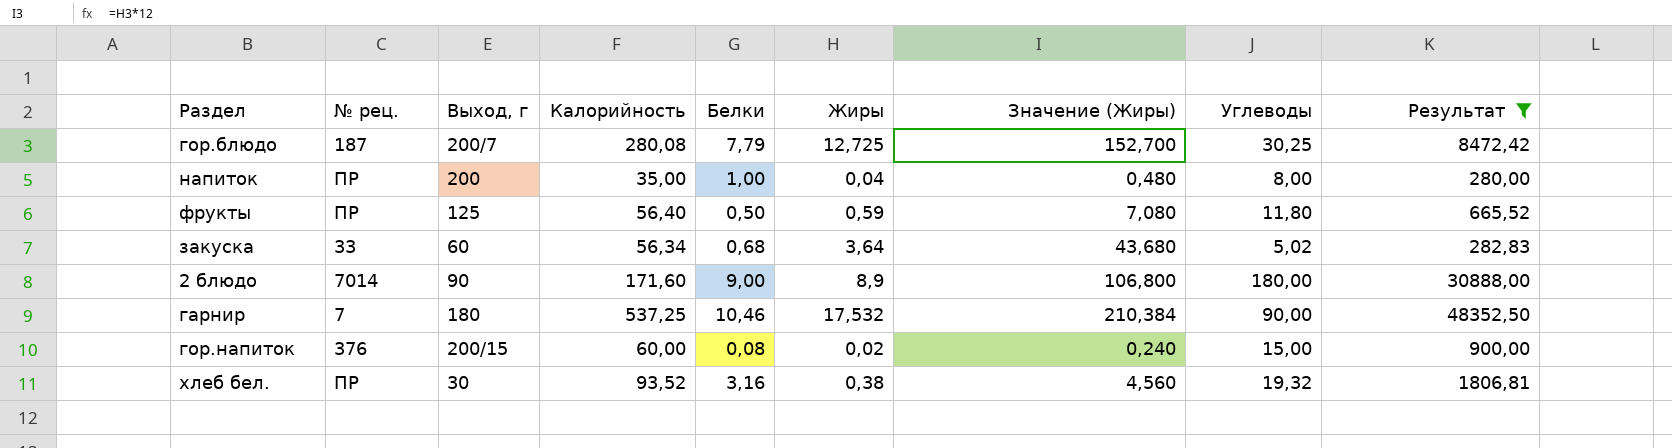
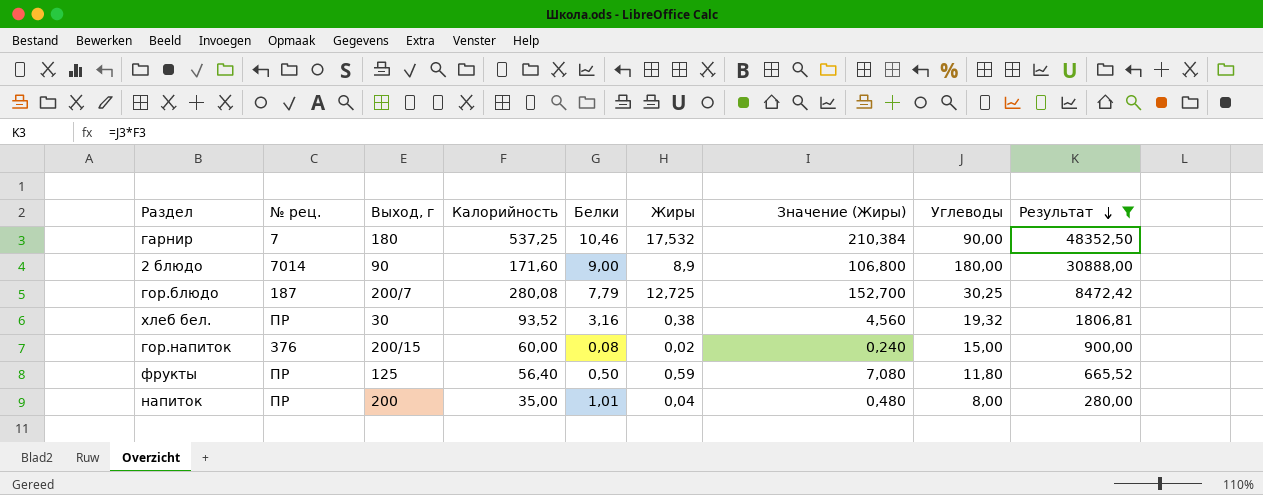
row order: none -> Результат descending
row закуска: 33 | 60 | 56,34 | 0,68 | 3,64 | 43,680 | 5,02 | 282,83 -> none
напиток | Белки: 1,00 -> 1,01

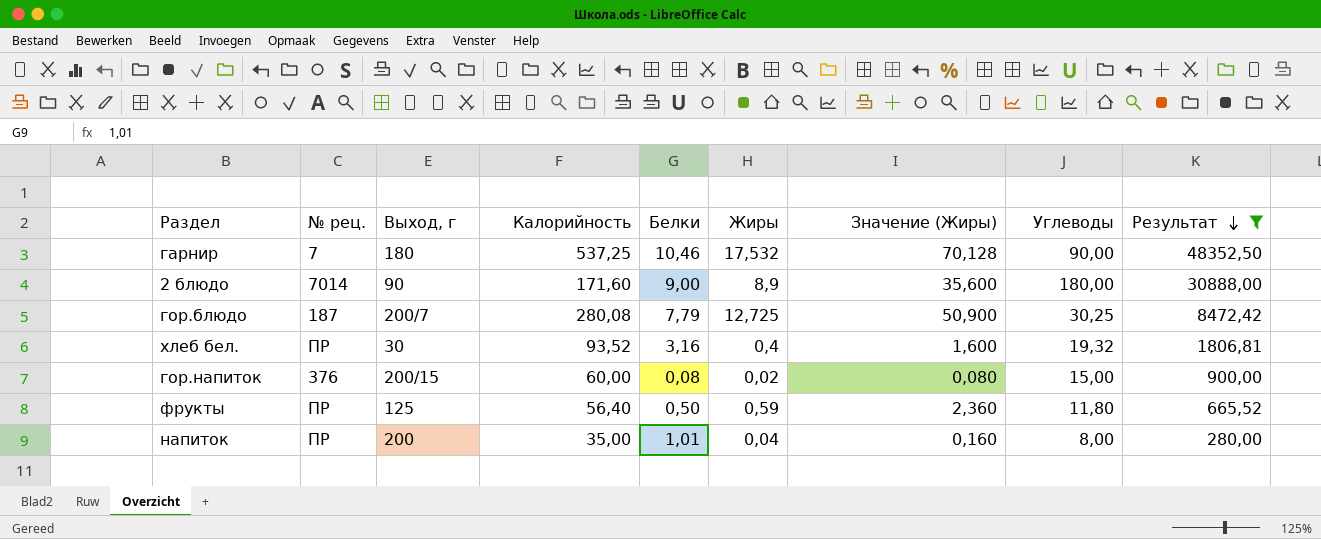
column Значение (Жиры) | formula: [Жиры] * 12 -> [Жиры] * 4
хлеб бел. | Жиры: 0,38 -> 0,4

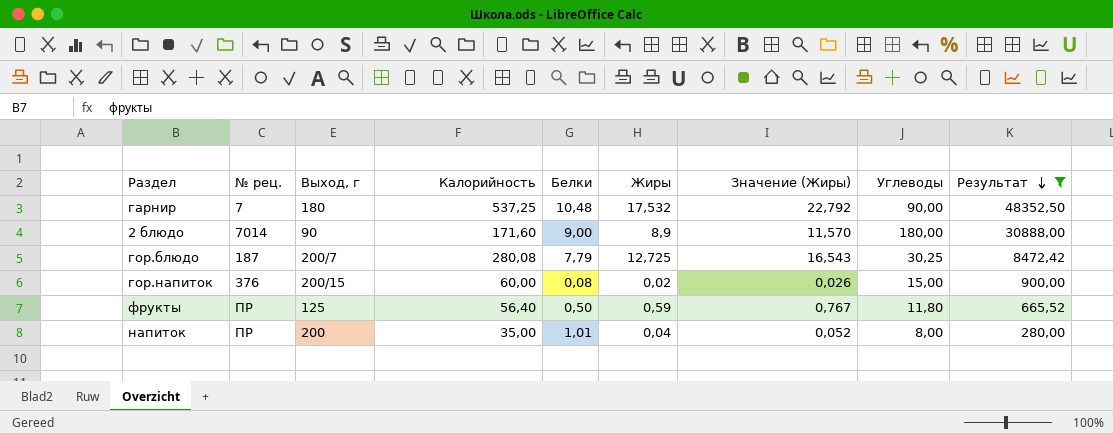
column Значение (Жиры) | formula: [Жиры] * 4 -> [Жиры] * 1,3
row хлеб бел.: ПР | 30 | 93,52 | 3,16 | 0,4 | 1,600 | 19,32 | 1806,81 -> none
гарнир | Белки: 10,46 -> 10,48

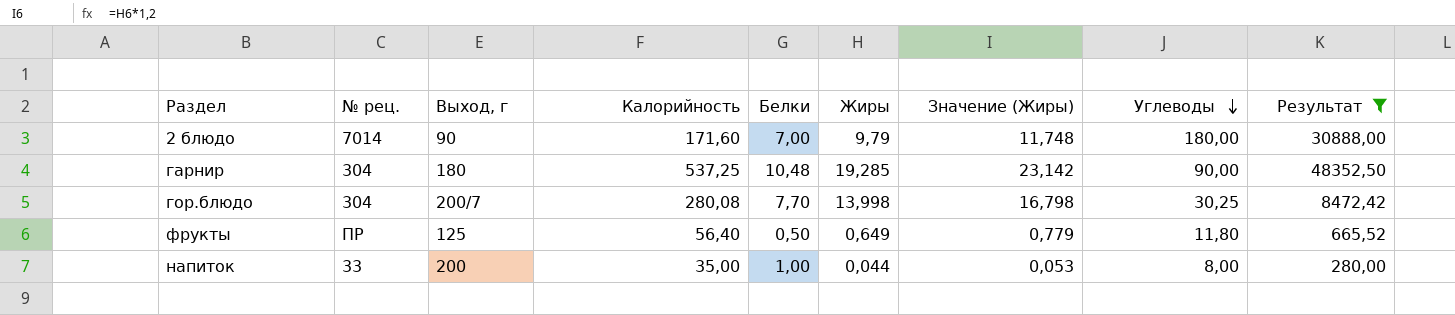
row order: Результат descending -> Углеводы descending
column Значение (Жиры) | formula: [Жиры] * 1,3 -> [Жиры] * 1,2
row гор.напиток: 376 | 200/15 | 60,00 | 0,08 | 0,02 | 0,026 | 15,00 | 900,00 -> none
2 блюдо | Белки: 9,00 -> 7,00
2 блюдо | Жиры: 8,9 -> 9,79
гарнир | № рец.: 7 -> 304
гарнир | Жиры: 17,532 -> 19,285
гор.блюдо | № рец.: 187 -> 304
гор.блюдо | Белки: 7,79 -> 7,70
гор.блюдо | Жиры: 12,725 -> 13,998
фрукты | Жиры: 0,59 -> 0,649
напиток | № рец.: ПР -> 33
напиток | Белки: 1,01 -> 1,00
напиток | Жиры: 0,04 -> 0,044

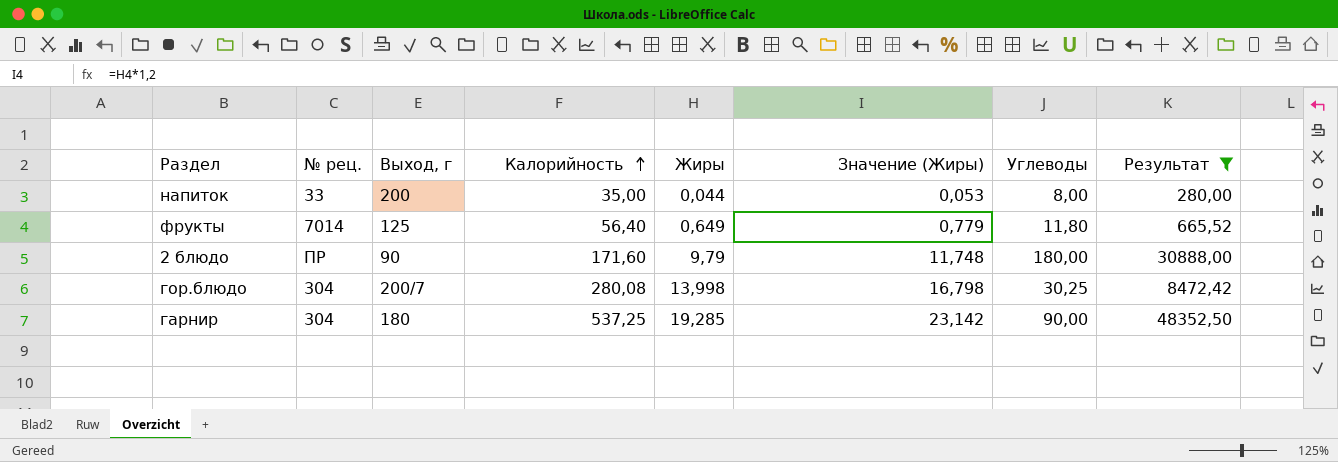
row order: Углеводы descending -> Калорийность ascending
column Белки | position: 5 -> none
фрукты | № рец.: ПР -> 7014
2 блюдо | № рец.: 7014 -> ПР

